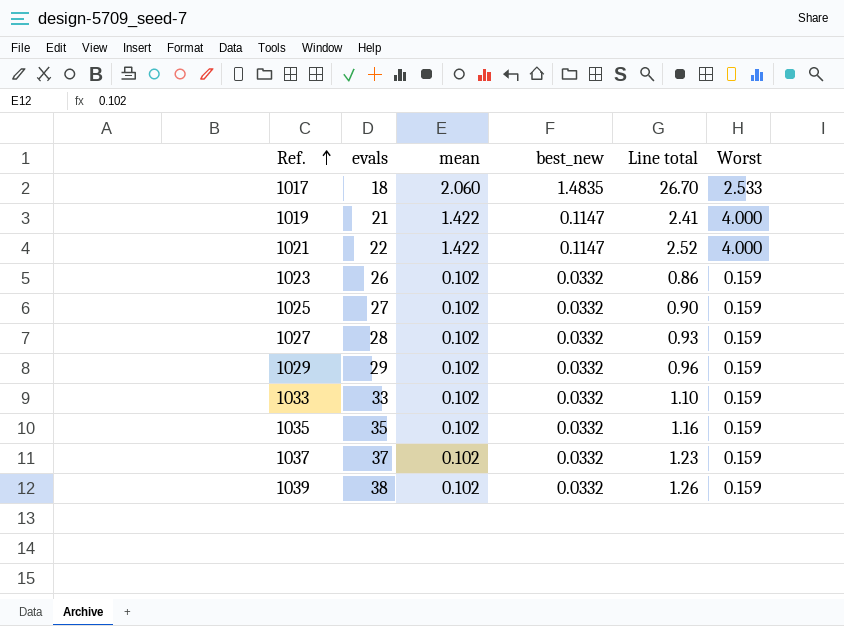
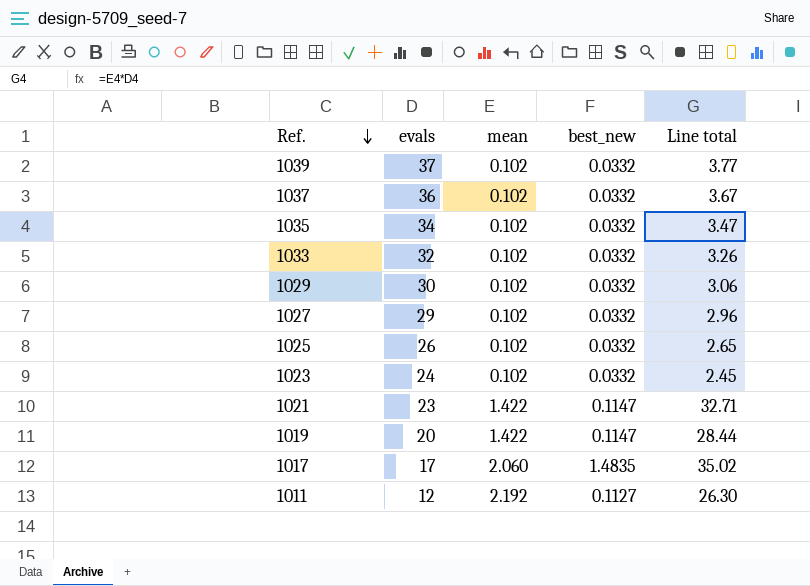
row order: Ref. ascending -> Ref. descending
column Worst | position: 6 -> none
column Line total | formula: [evals] * [best_new] -> [evals] * [mean]
1039 | evals: 38 -> 37
1037 | evals: 37 -> 36
1035 | evals: 35 -> 34
1033 | evals: 33 -> 32
1029 | evals: 29 -> 30
1027 | evals: 28 -> 29
1025 | evals: 27 -> 26
1023 | evals: 26 -> 24
1021 | evals: 22 -> 23
1019 | evals: 21 -> 20
1017 | evals: 18 -> 17
row 1011: none -> 12 | 2.192 | 0.1127 | 26.30

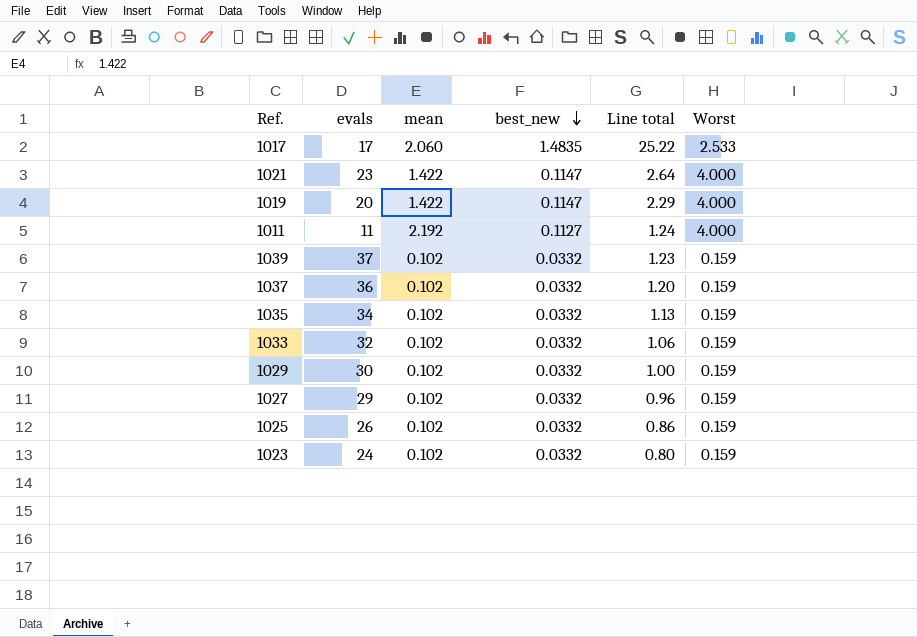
row order: Ref. descending -> best_new descending
column Line total | formula: [evals] * [mean] -> [evals] * [best_new]
column Worst | position: none -> 6
1011 | evals: 12 -> 11

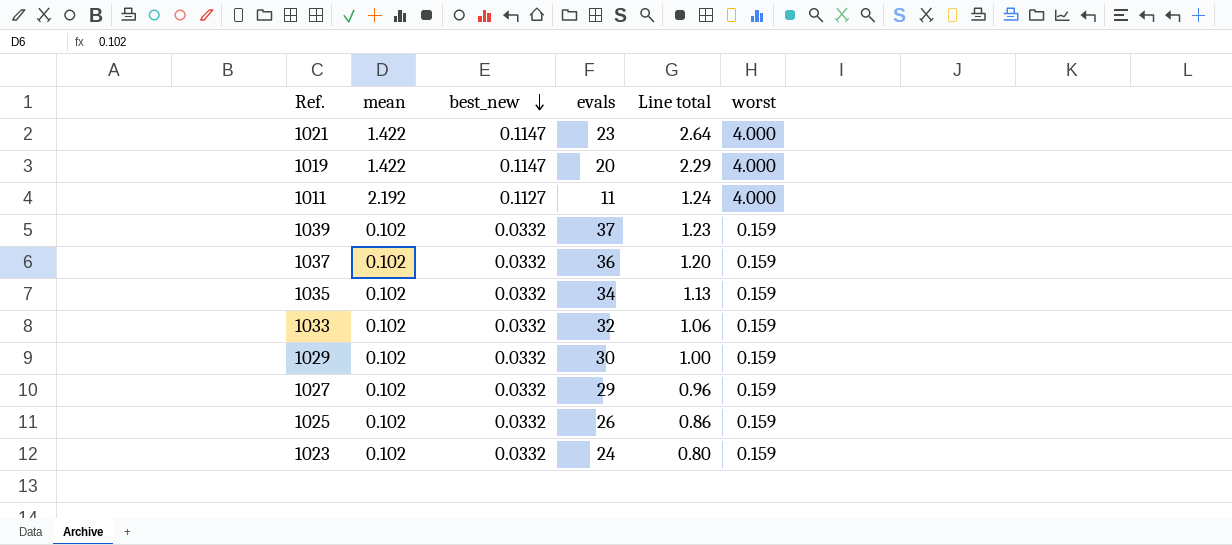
column evals | position: 2 -> 4
column name: Worst -> worst
row 1017: 17 | 2.060 | 1.4835 | 25.22 | 2.533 -> none

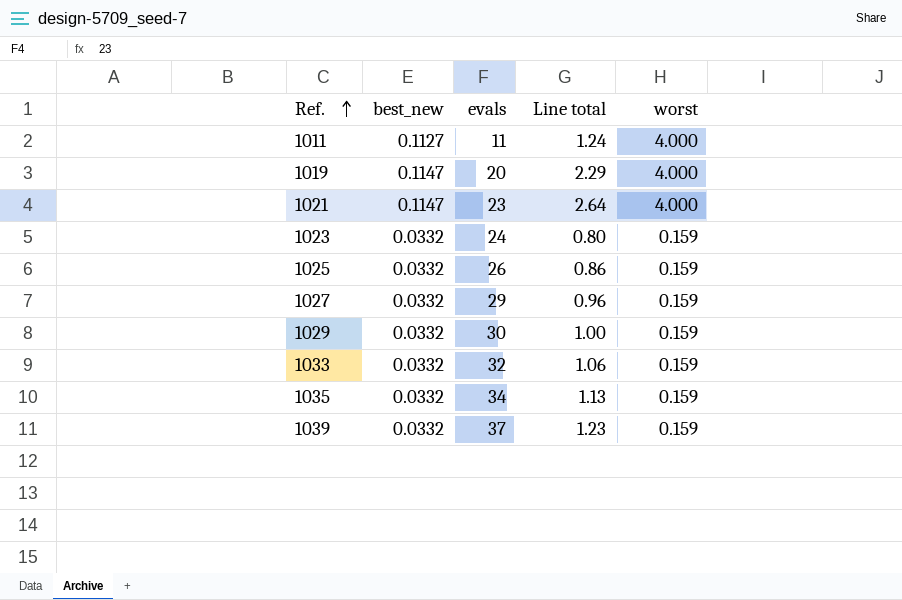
row order: best_new descending -> Ref. ascending
column mean | position: 2 -> none
row 1037: 0.102 | 0.0332 | 36 | 1.20 | 0.159 -> none

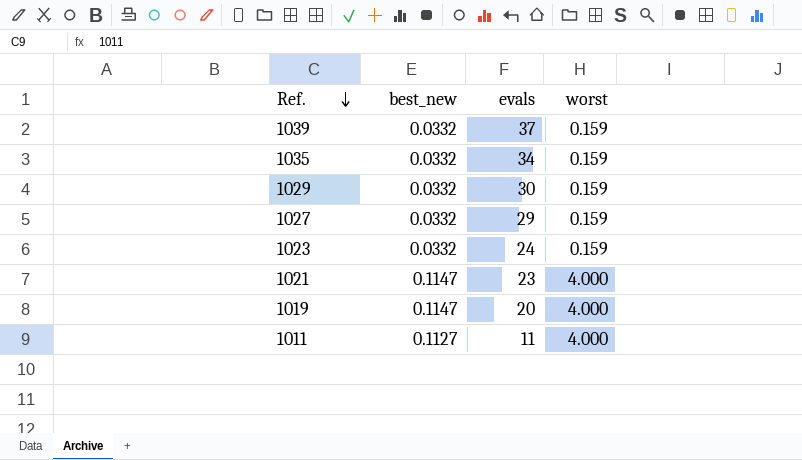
row order: Ref. ascending -> Ref. descending
column Line total | formula: [best_new] * [evals] -> none
row 1025: 0.0332 | 26 | 0.86 | 0.159 -> none
row 1033: 0.0332 | 32 | 1.06 | 0.159 -> none

